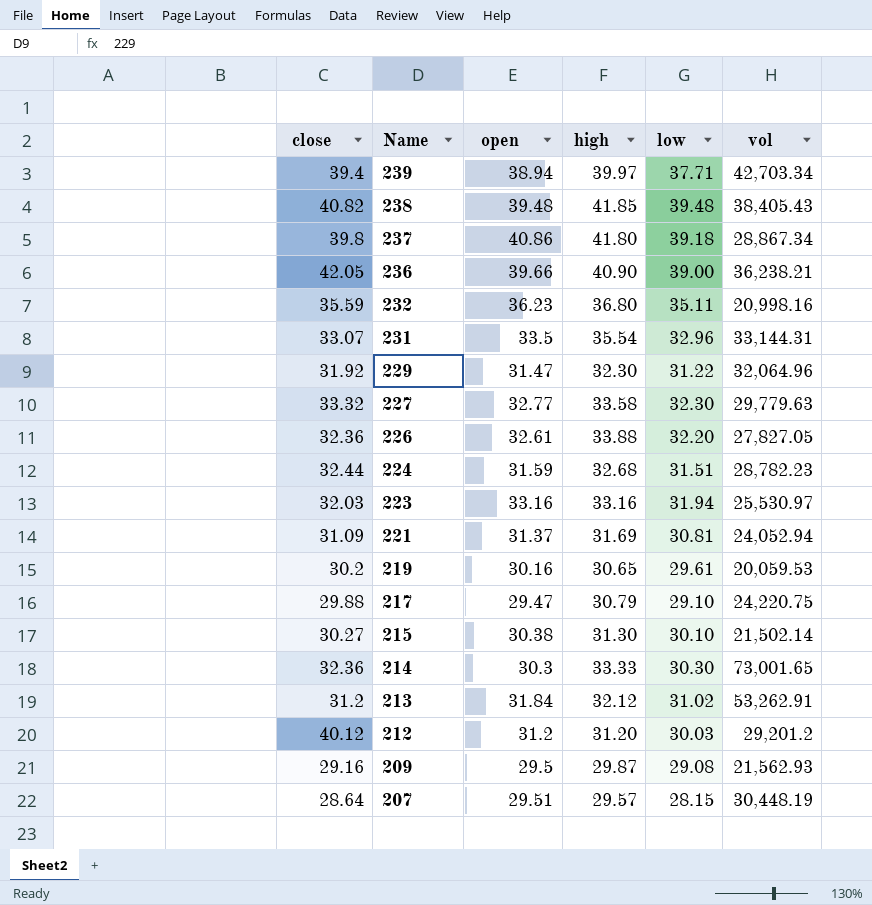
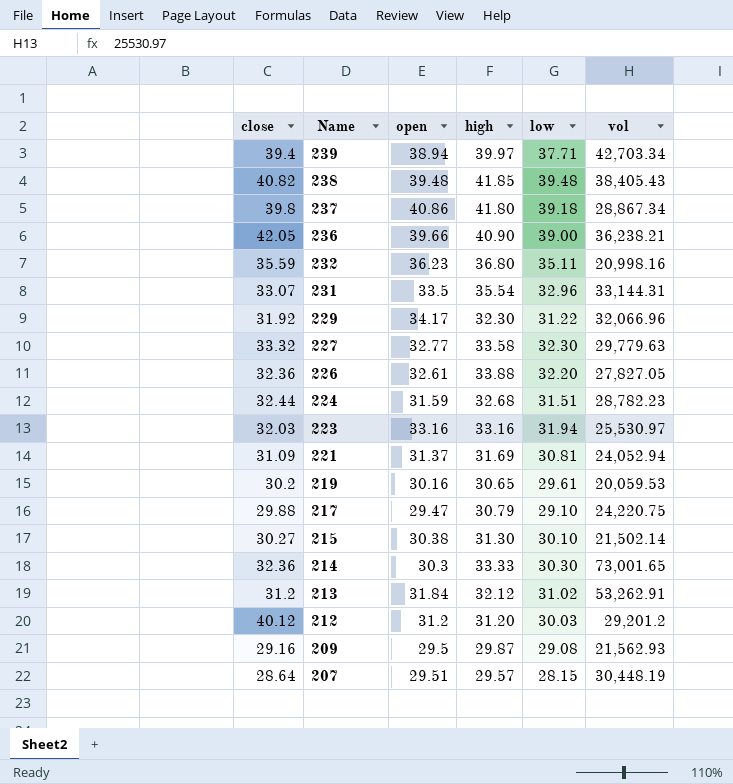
229 | open: 31.47 -> 34.17
229 | vol: 32,064.96 -> 32,066.96

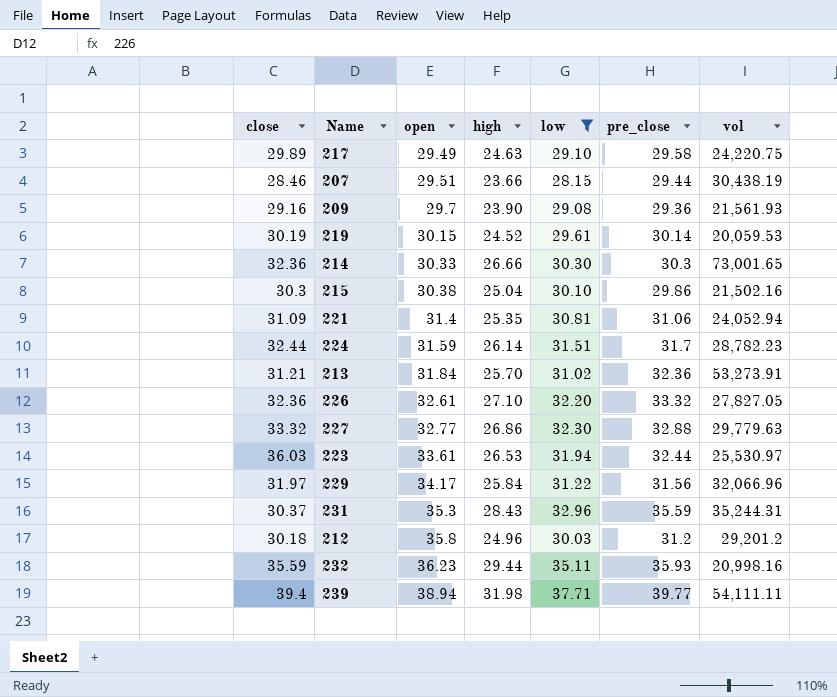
filter: none -> low <= 37.71
row order: Name descending -> open ascending
column pre_close | position: none -> 6
217 | close: 29.88 -> 29.89
217 | open: 29.47 -> 29.49
217 | high: 30.79 -> 24.63
207 | close: 28.64 -> 28.46
207 | high: 29.57 -> 23.66
207 | vol: 30,448.19 -> 30,438.19
209 | open: 29.5 -> 29.7
209 | high: 29.87 -> 23.90
209 | vol: 21,562.93 -> 21,561.93
219 | close: 30.2 -> 30.19
219 | open: 30.16 -> 30.15
219 | high: 30.65 -> 24.52
214 | open: 30.3 -> 30.33
214 | high: 33.33 -> 26.66
215 | close: 30.27 -> 30.3
215 | high: 31.30 -> 25.04
215 | vol: 21,502.14 -> 21,502.16
221 | open: 31.37 -> 31.4
221 | high: 31.69 -> 25.35
224 | high: 32.68 -> 26.14
213 | close: 31.2 -> 31.21
213 | high: 32.12 -> 25.70
213 | vol: 53,262.91 -> 53,273.91
226 | high: 33.88 -> 27.10
227 | high: 33.58 -> 26.86
223 | close: 32.03 -> 36.03
223 | open: 33.16 -> 33.61
223 | high: 33.16 -> 26.53
229 | close: 31.92 -> 31.97
229 | high: 32.30 -> 25.84
231 | close: 33.07 -> 30.37
231 | open: 33.5 -> 35.3
231 | high: 35.54 -> 28.43
231 | vol: 33,144.31 -> 35,244.31
212 | close: 40.12 -> 30.18
212 | open: 31.2 -> 35.8
212 | high: 31.20 -> 24.96
232 | high: 36.80 -> 29.44
239 | high: 39.97 -> 31.98
239 | vol: 42,703.34 -> 54,111.11

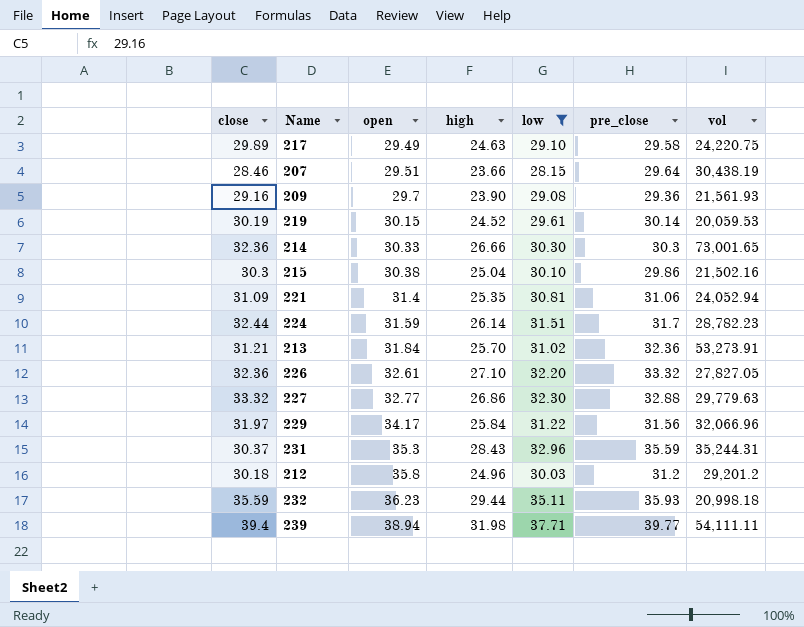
row 223: 36.03 | 33.61 | 26.53 | 31.94 | 32.44 | 25,530.97 -> none
207 | pre_close: 29.44 -> 29.64
232 | vol: 20,998.16 -> 20,998.18

